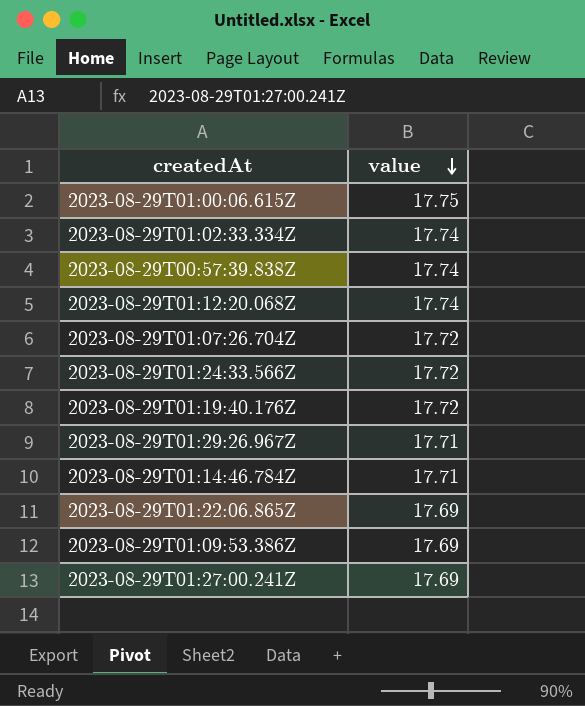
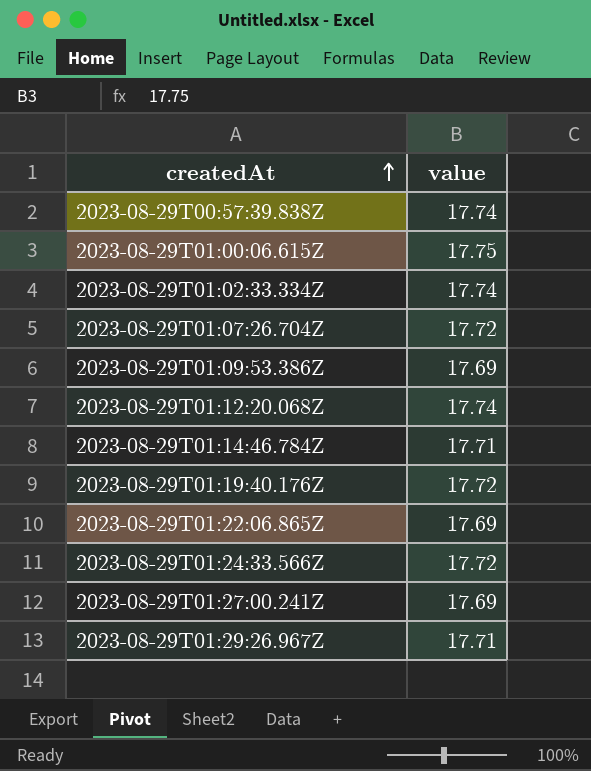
row order: value descending -> createdAt ascending

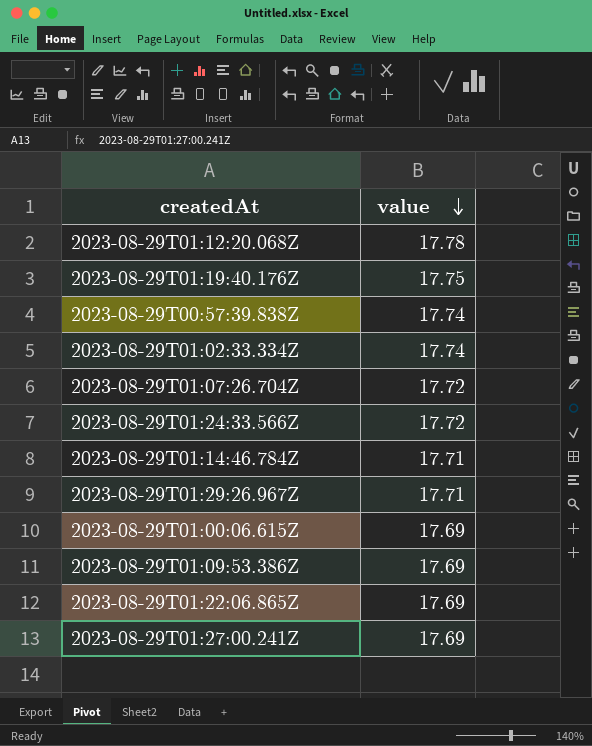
row order: createdAt ascending -> value descending
2023-08-29T01:12:20.068Z | value: 17.74 -> 17.78
2023-08-29T01:19:40.176Z | value: 17.72 -> 17.75
2023-08-29T01:00:06.615Z | value: 17.75 -> 17.69

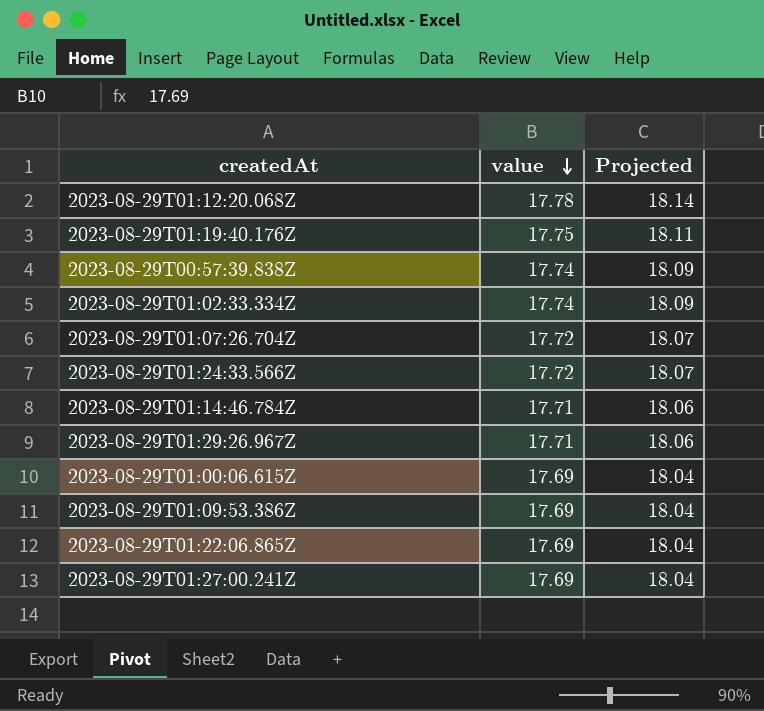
column Projected | formula: none -> [value] * 1.02

